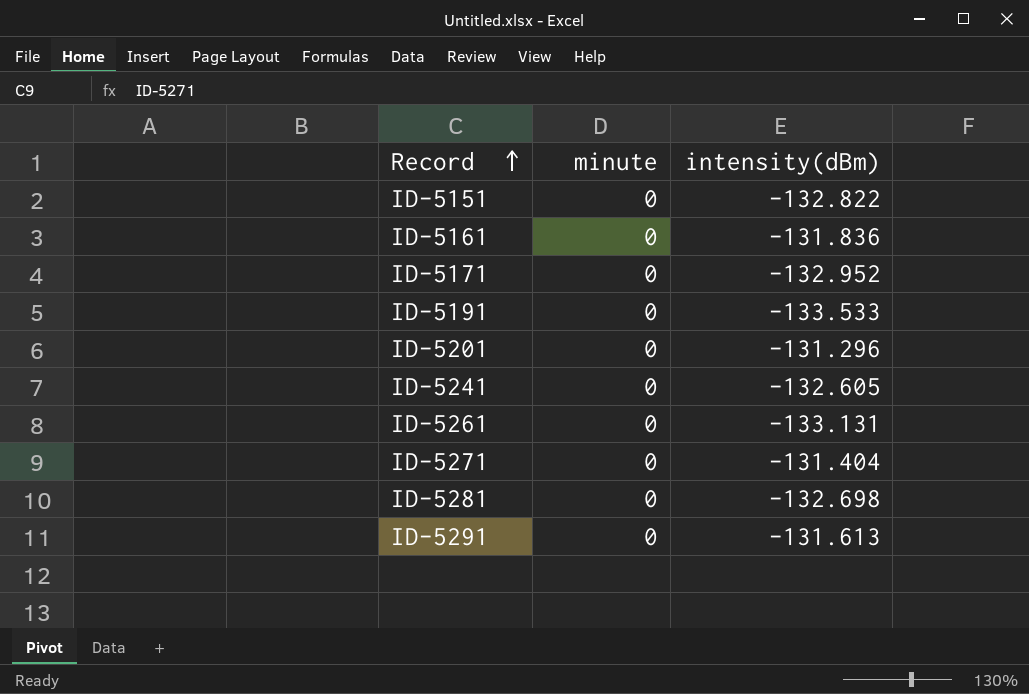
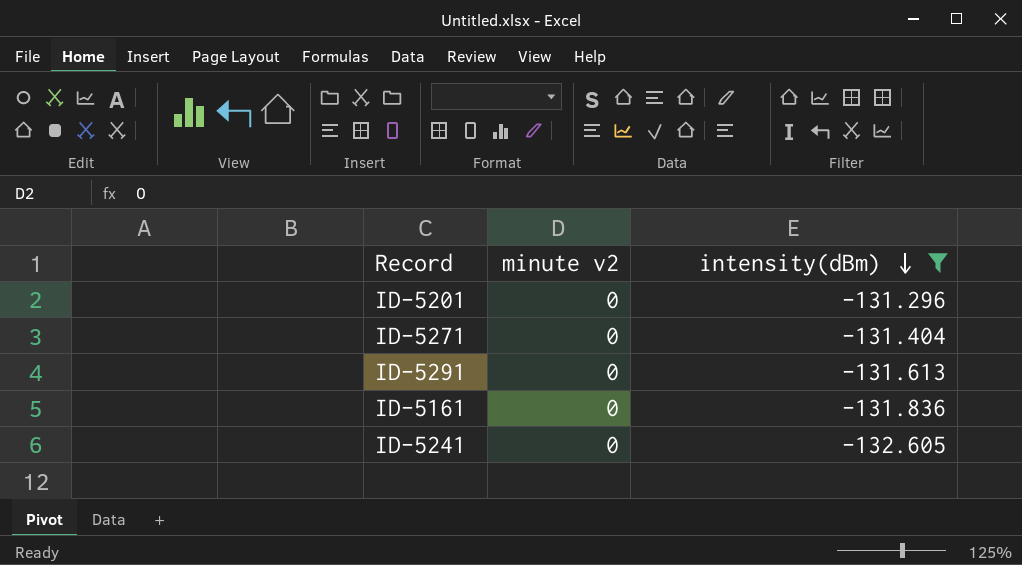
filter: none -> intensity(dBm) >= -132.605
row order: Record ascending -> intensity(dBm) descending
column name: minute -> minute v2

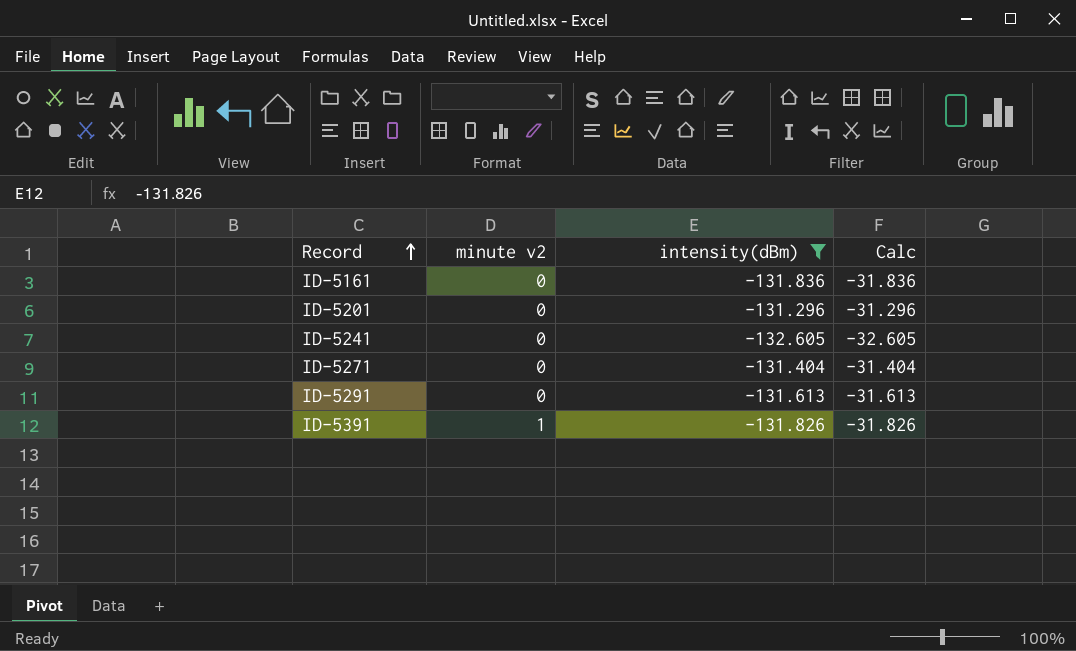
row order: intensity(dBm) descending -> Record ascending
column Calc | formula: none -> [intensity(dBm)] + 100
row ID-5391: none -> 1 | -131.826 | -31.826

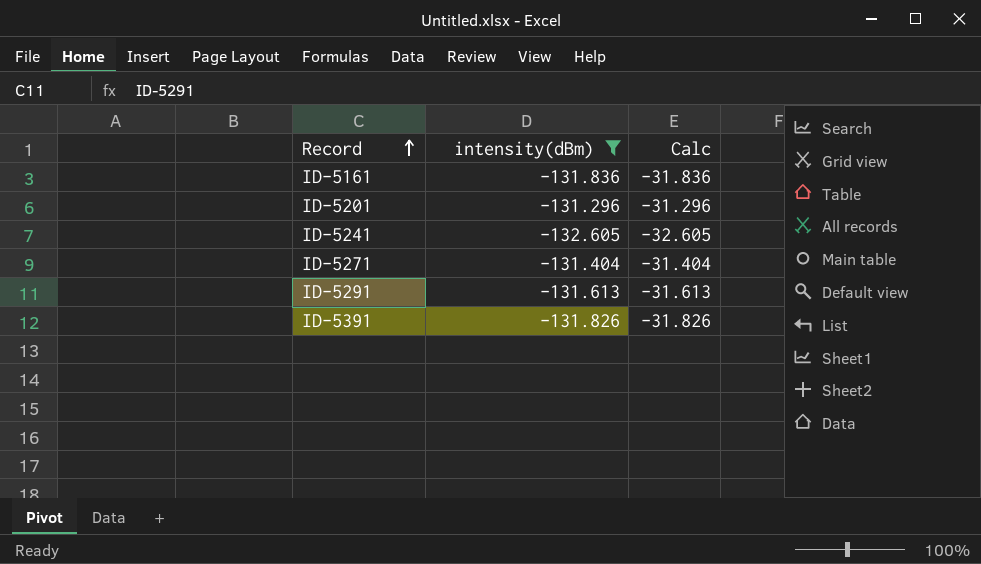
column minute v2 | position: 2 -> none

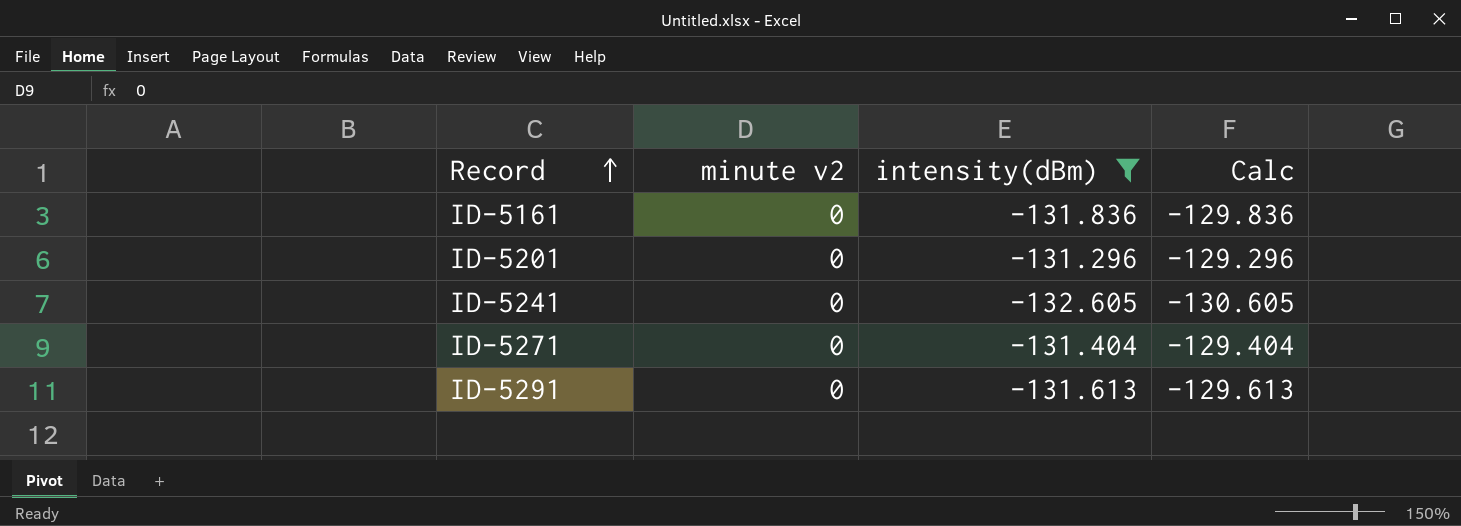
column minute v2 | position: none -> 2
column Calc | formula: [intensity(dBm)] + 100 -> [intensity(dBm)] + 2
row ID-5391: -131.826 | -31.826 -> none

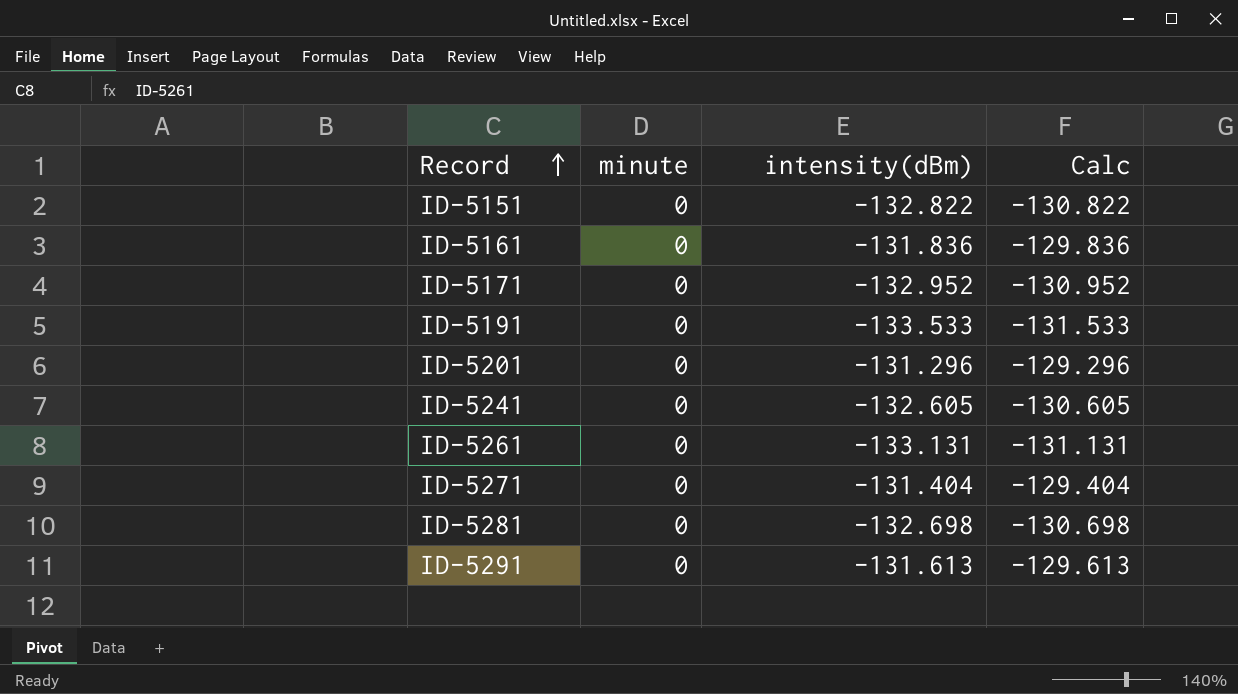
filter: intensity(dBm) >= -132.605 -> none
column name: minute v2 -> minute

